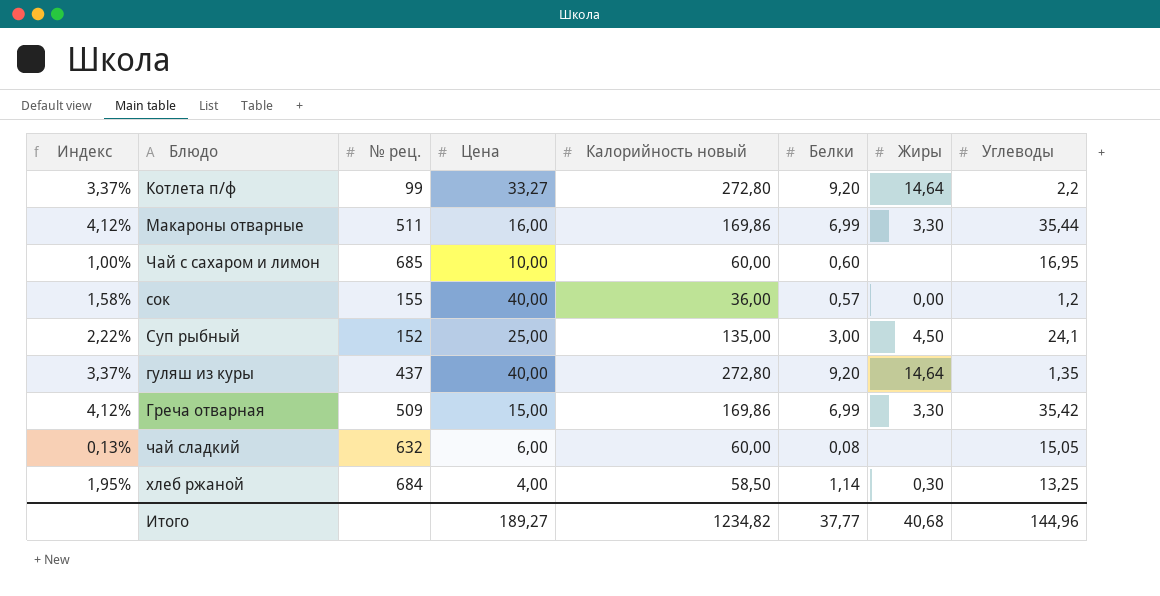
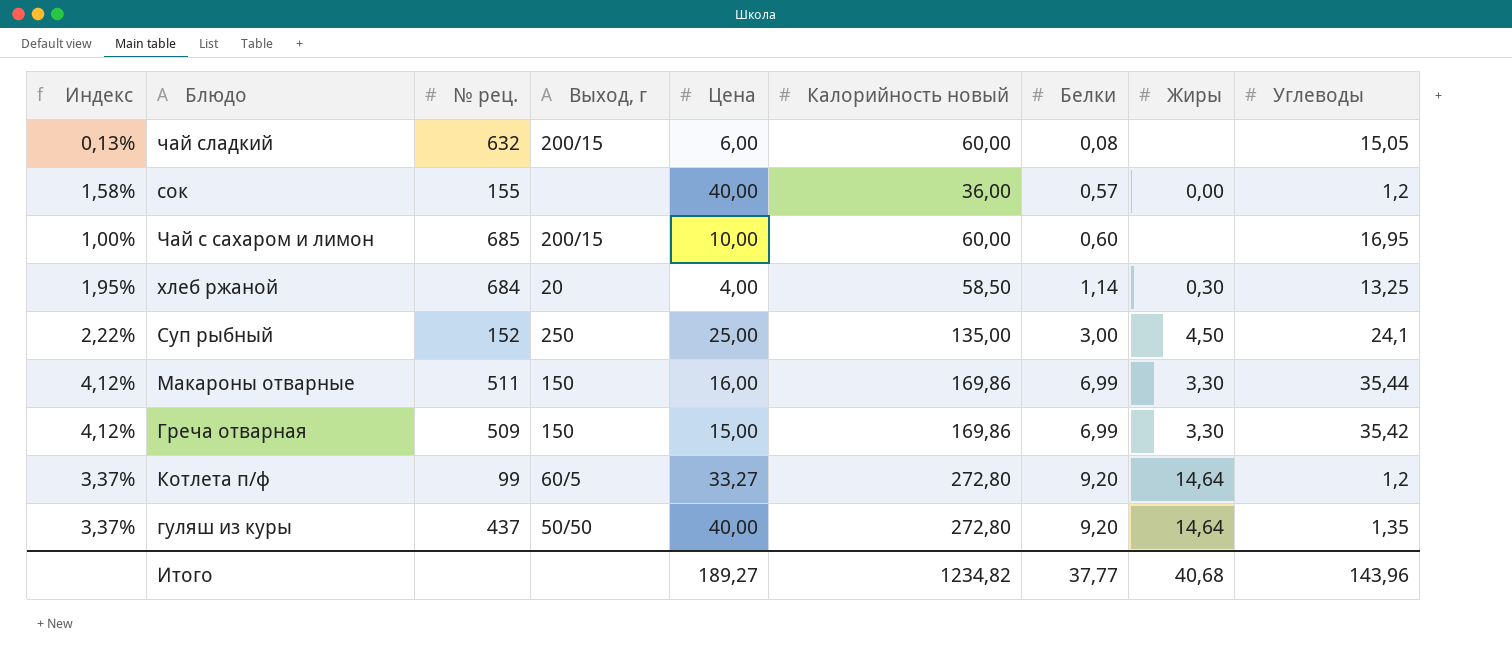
row order: none -> Белки ascending
column Выход, г | position: none -> 4
Котлета п/ф | Углеводы: 2,2 -> 1,2
Итого | Углеводы: 144,96 -> 143,96

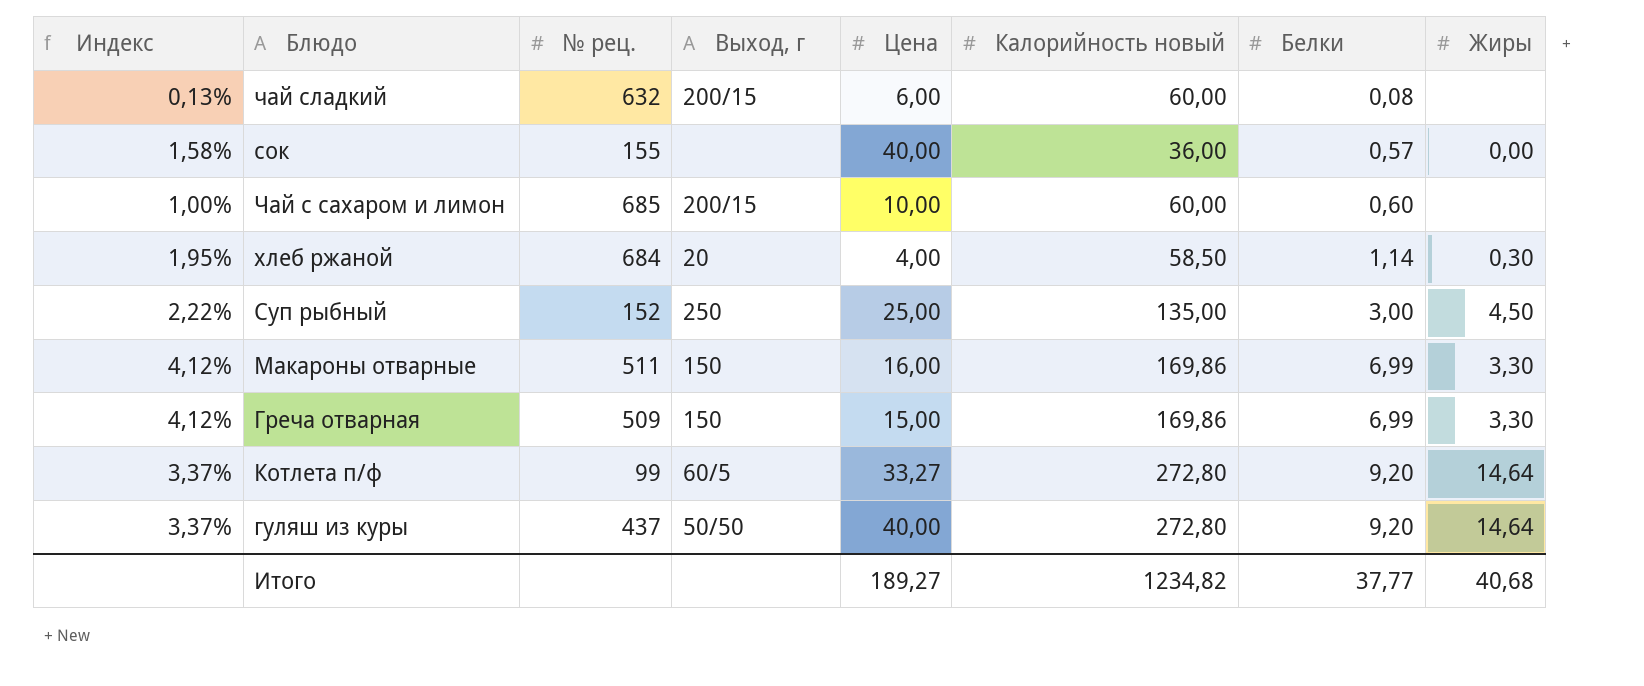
column Углеводы | position: 9 -> none

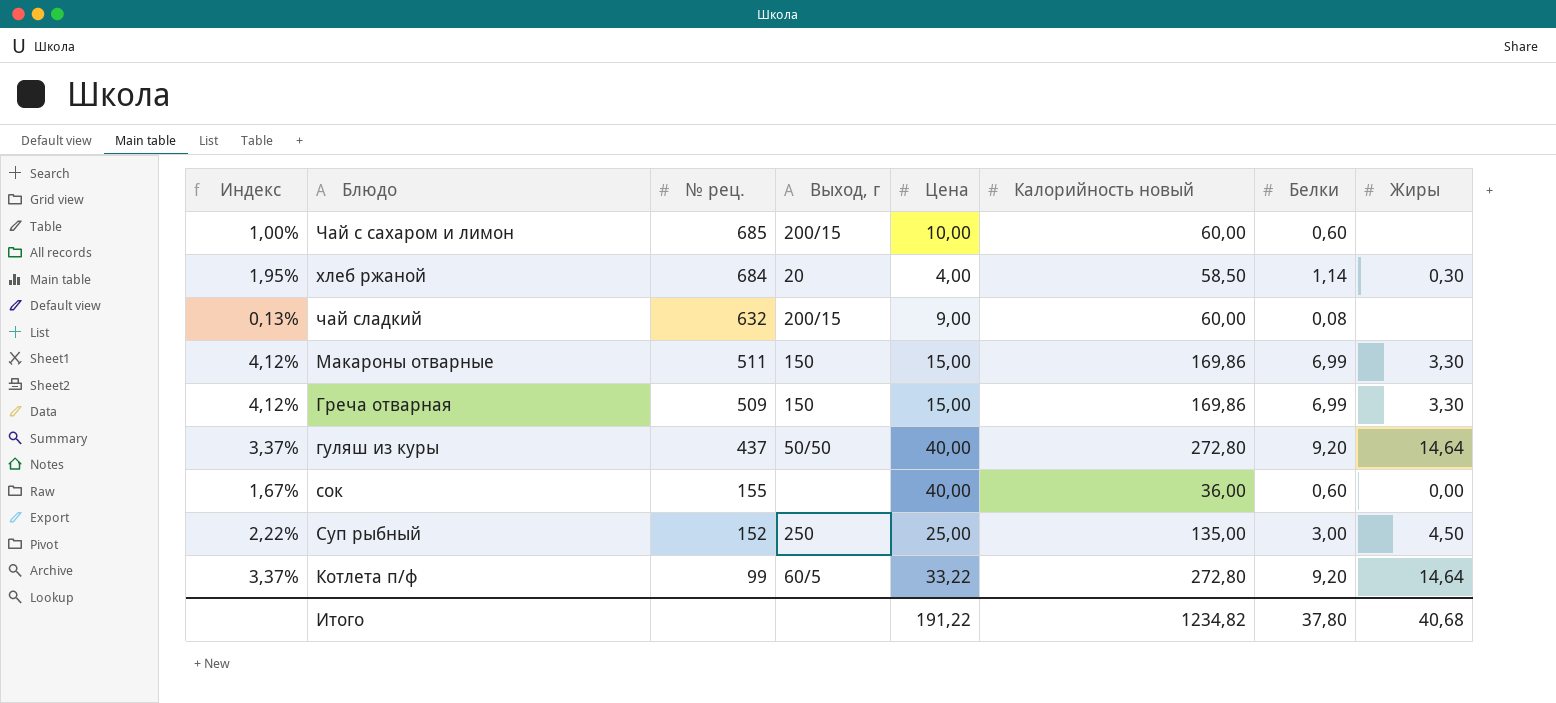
row order: Белки ascending -> № рец. descending
чай сладкий | Цена: 6,00 -> 9,00
Макароны отварные | Цена: 16,00 -> 15,00
сок | Индекс: 1,58% -> 1,67%
сок | Белки: 0,57 -> 0,60
Котлета п/ф | Цена: 33,27 -> 33,22
Итого | Цена: 189,27 -> 191,22
Итого | Белки: 37,77 -> 37,80

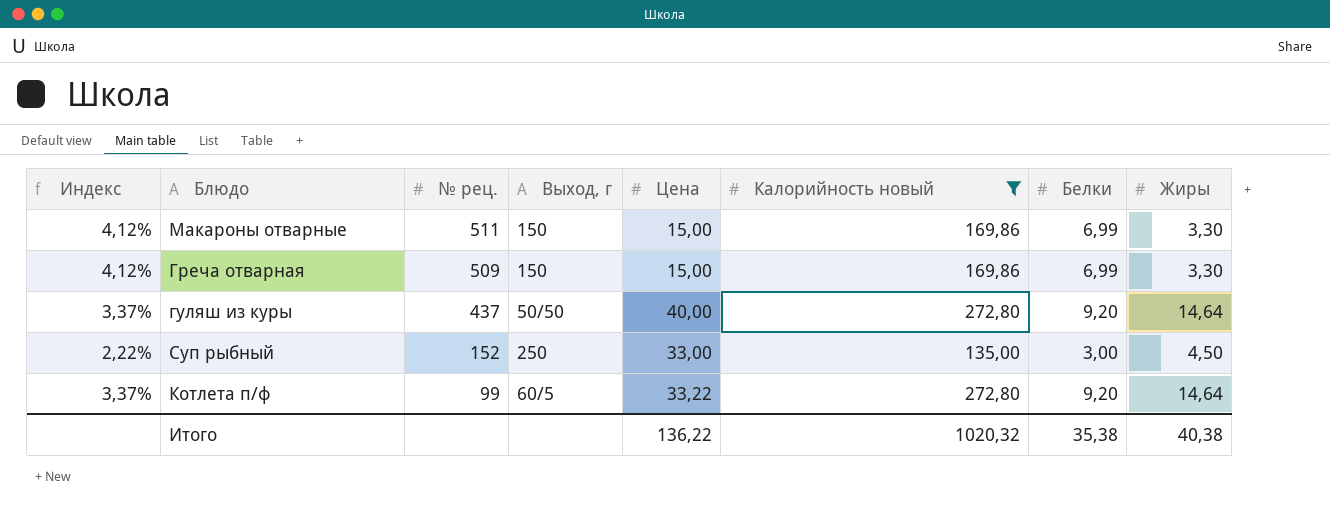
filter: none -> Калорийность новый >= 135,00
Суп рыбный | Цена: 25,00 -> 33,00
Итого | Цена: 191,22 -> 136,22
Итого | Калорийность новый: 1234,82 -> 1020,32
Итого | Белки: 37,80 -> 35,38
Итого | Жиры: 40,68 -> 40,38

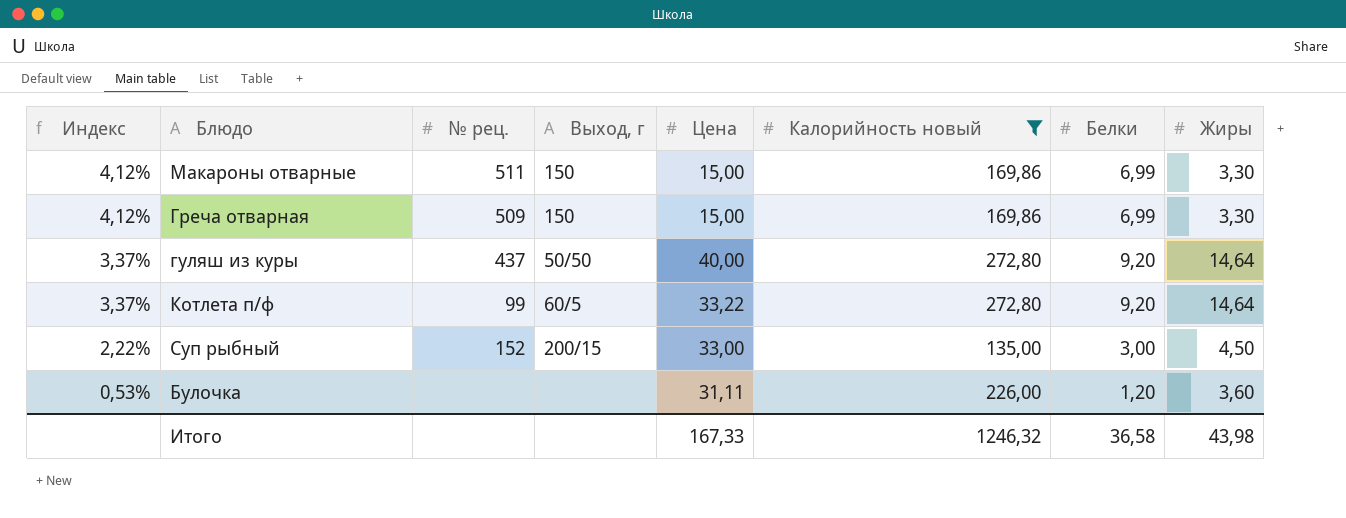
row order: № рец. descending -> Индекс descending
Суп рыбный | Выход, г: 250 -> 200/15
row Булочка: none -> 0,53% | none | none | 31,11 | 226,00 | 1,20 | 3,60
Итого | Цена: 136,22 -> 167,33
Итого | Калорийность новый: 1020,32 -> 1246,32
Итого | Белки: 35,38 -> 36,58
Итого | Жиры: 40,38 -> 43,98

